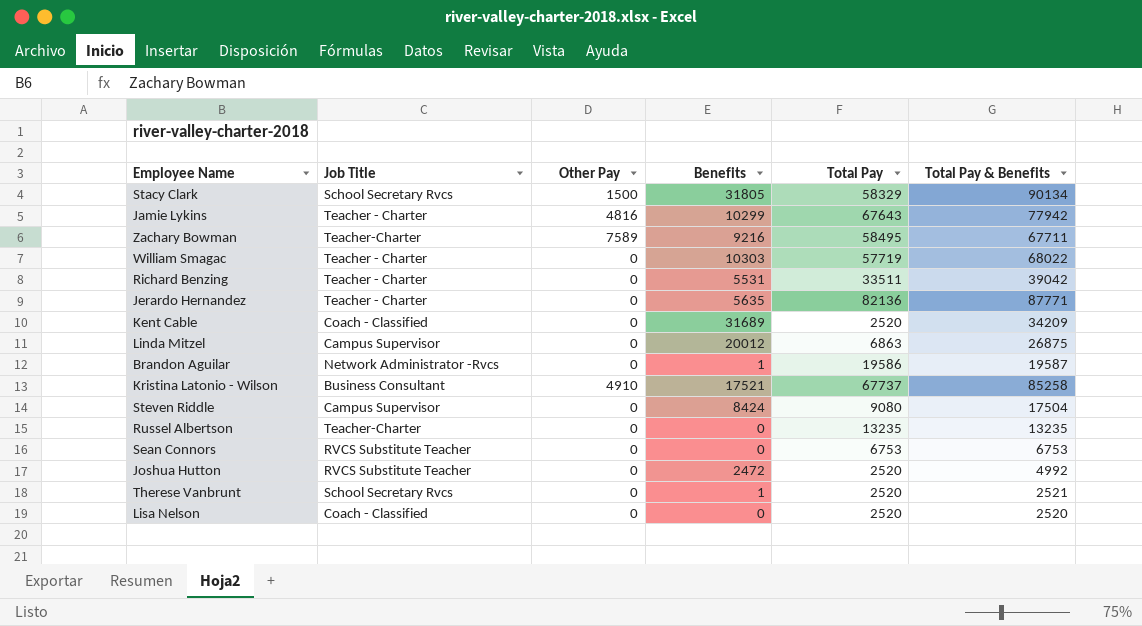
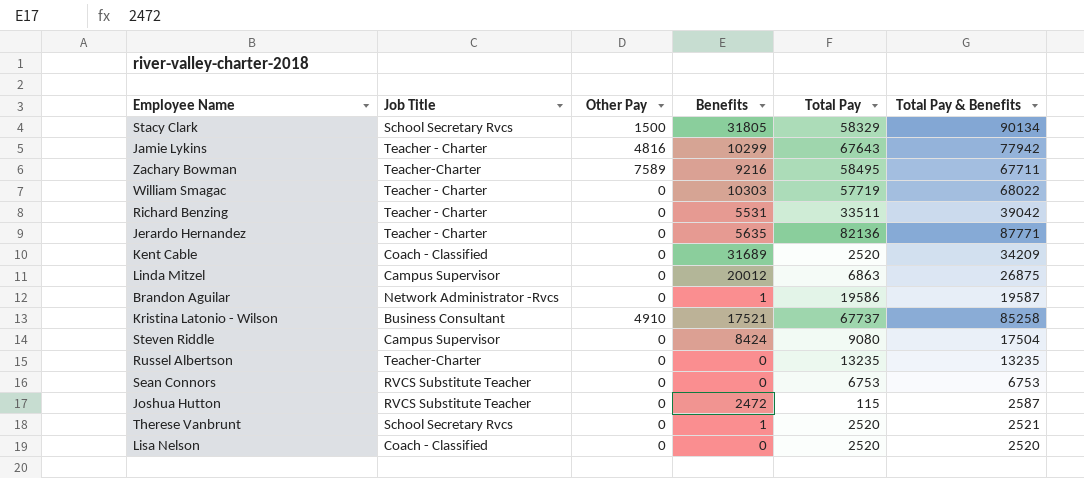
Joshua Hutton | Total Pay: 2520 -> 115
Joshua Hutton | Total Pay & Benefits: 4992 -> 2587

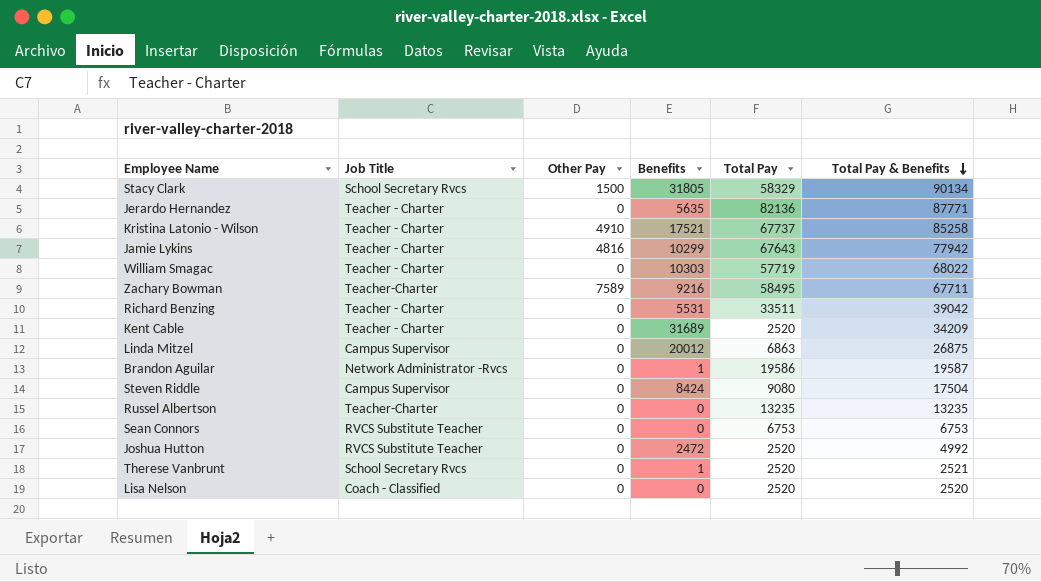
row order: none -> Total Pay & Benefits descending
Kristina Latonio - Wilson | Job Title: Business Consultant -> Teacher - Charter
Kent Cable | Job Title: Coach - Classified -> Teacher - Charter
Joshua Hutton | Total Pay: 115 -> 2520
Joshua Hutton | Total Pay & Benefits: 2587 -> 4992

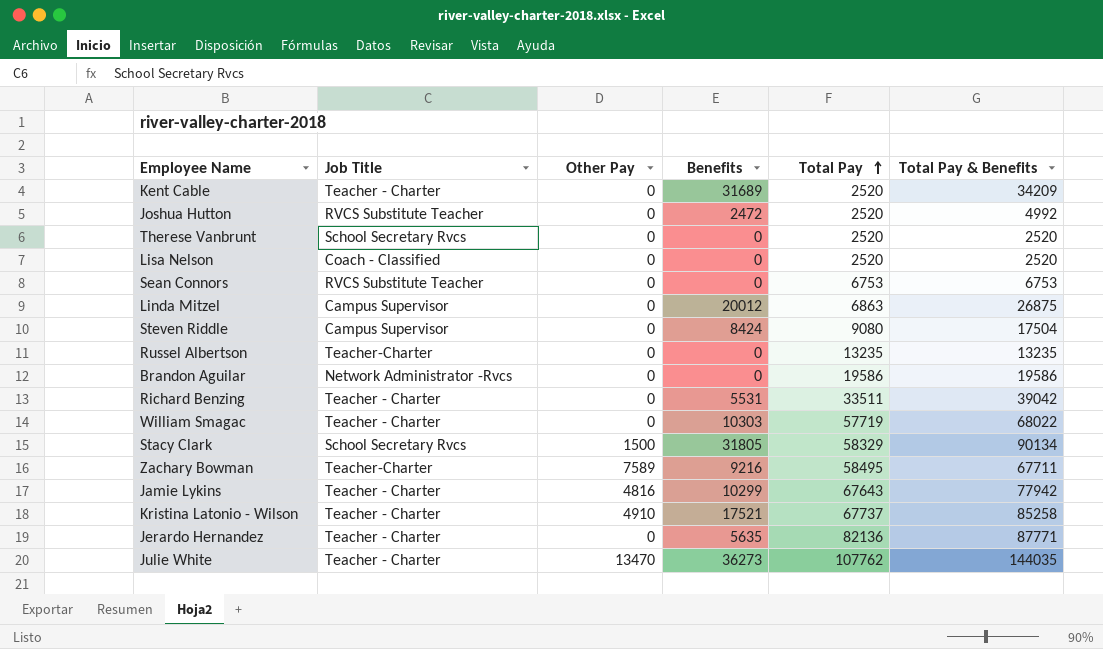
row order: Total Pay & Benefits descending -> Total Pay ascending
Therese Vanbrunt | Benefits: 1 -> 0
Therese Vanbrunt | Total Pay & Benefits: 2521 -> 2520
Brandon Aguilar | Benefits: 1 -> 0
Brandon Aguilar | Total Pay & Benefits: 19587 -> 19586
row Julie White: none -> Teacher - Charter | 13470 | 36273 | 107762 | 144035

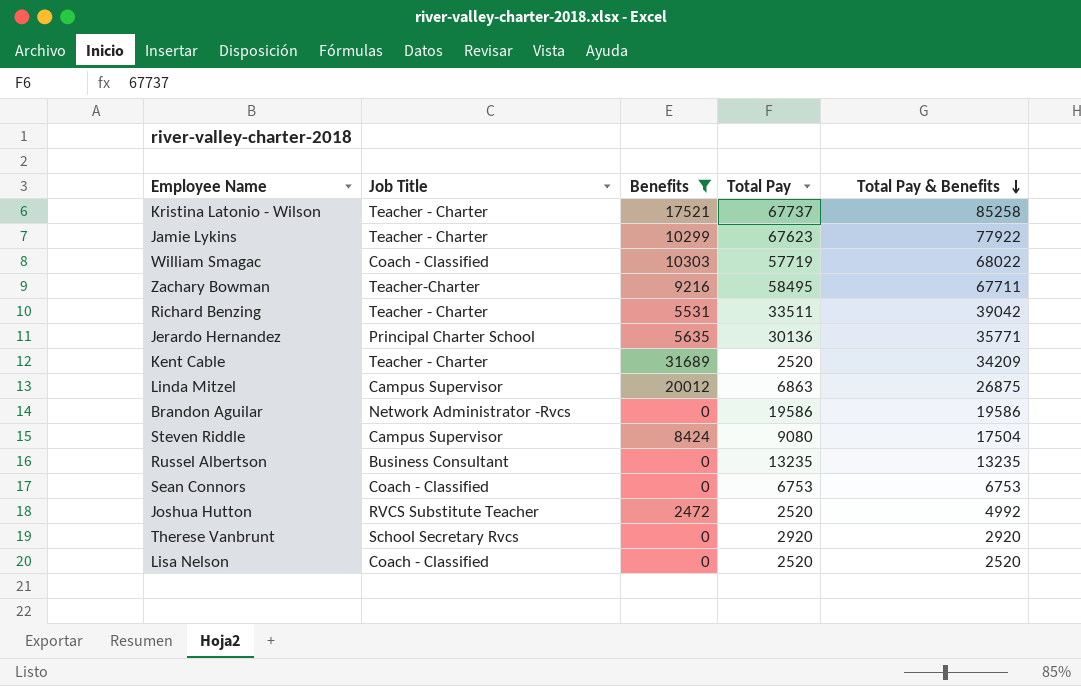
filter: none -> Benefits <= 31689
row order: Total Pay ascending -> Total Pay & Benefits descending
column Other Pay | position: 3 -> none
Jamie Lykins | Total Pay: 67643 -> 67623
Jamie Lykins | Total Pay & Benefits: 77942 -> 77922
William Smagac | Job Title: Teacher - Charter -> Coach - Classified
Jerardo Hernandez | Job Title: Teacher - Charter -> Principal Charter School
Jerardo Hernandez | Total Pay: 82136 -> 30136
Jerardo Hernandez | Total Pay & Benefits: 87771 -> 35771
Russel Albertson | Job Title: Teacher-Charter -> Business Consultant
Sean Connors | Job Title: RVCS Substitute Teacher -> Coach - Classified
Therese Vanbrunt | Total Pay: 2520 -> 2920
Therese Vanbrunt | Total Pay & Benefits: 2520 -> 2920

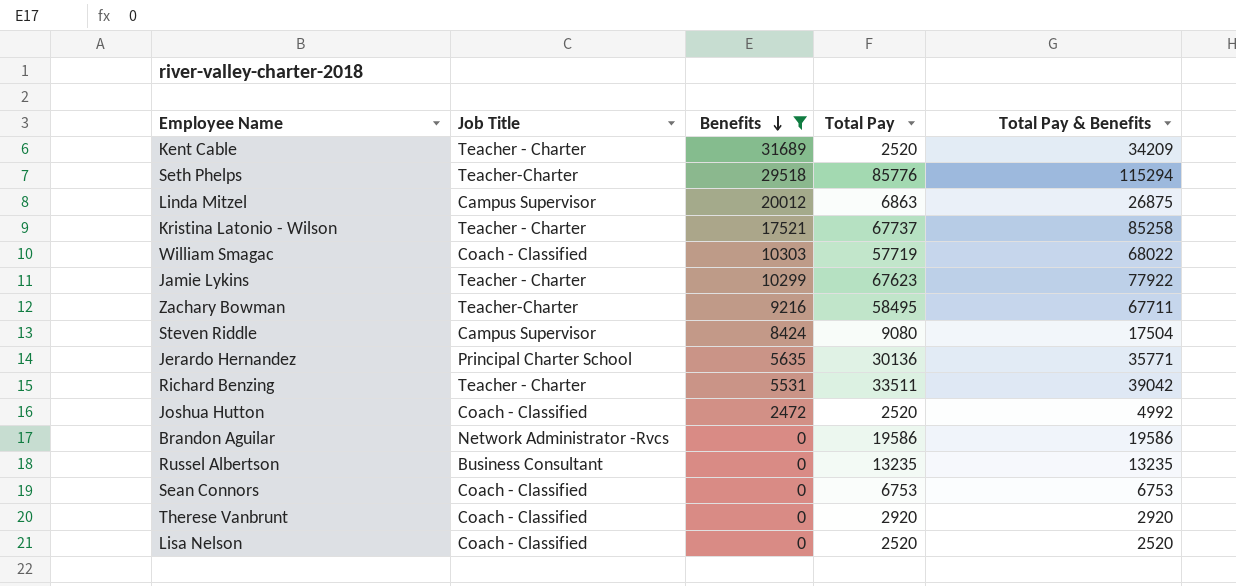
row order: Total Pay & Benefits descending -> Benefits descending
row Seth Phelps: none -> Teacher-Charter | 29518 | 85776 | 115294
Joshua Hutton | Job Title: RVCS Substitute Teacher -> Coach - Classified
Therese Vanbrunt | Job Title: School Secretary Rvcs -> Coach - Classified

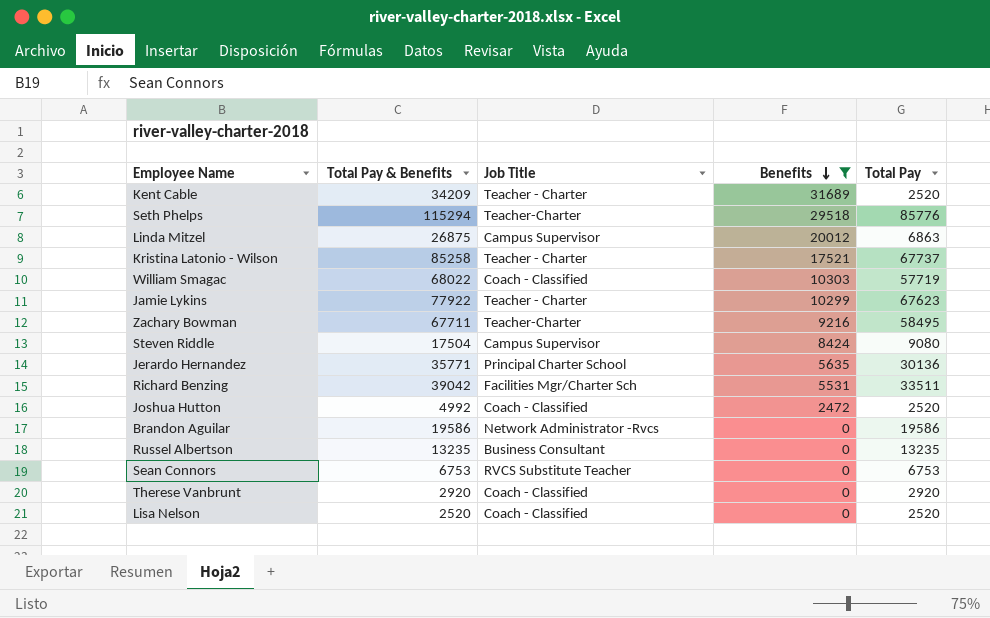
column Total Pay & Benefits | position: 5 -> 2
Richard Benzing | Job Title: Teacher - Charter -> Facilities Mgr/Charter Sch
Sean Connors | Job Title: Coach - Classified -> RVCS Substitute Teacher

